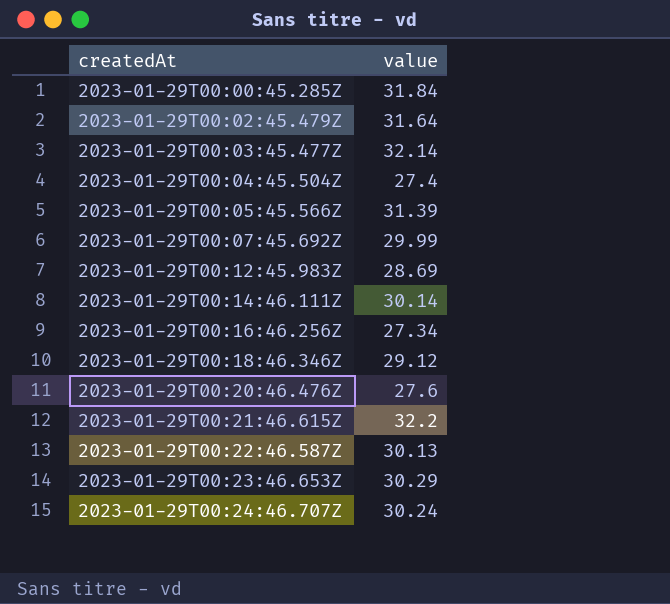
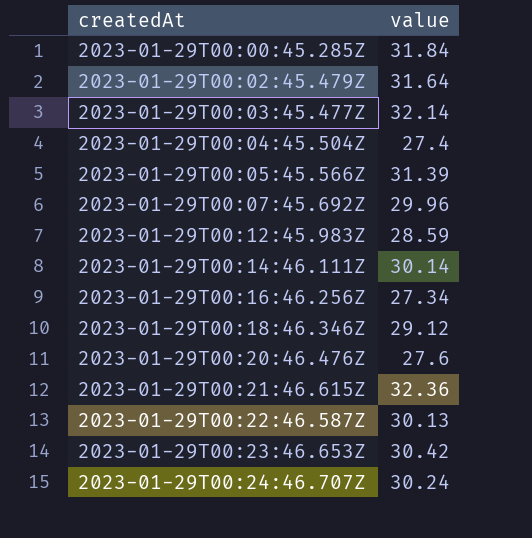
2023-01-29T00:07:45.692Z | value: 29.99 -> 29.96
2023-01-29T00:12:45.983Z | value: 28.69 -> 28.59
2023-01-29T00:21:46.615Z | value: 32.2 -> 32.36
2023-01-29T00:23:46.653Z | value: 30.29 -> 30.42

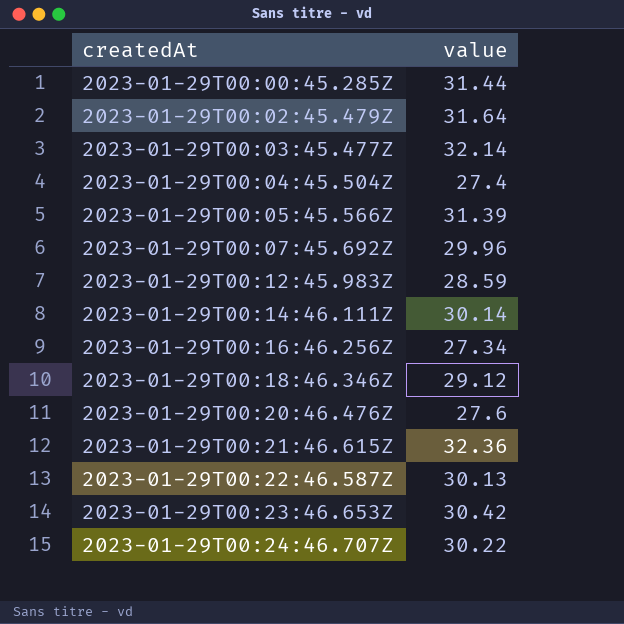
2023-01-29T00:00:45.285Z | value: 31.84 -> 31.44
2023-01-29T00:24:46.707Z | value: 30.24 -> 30.22

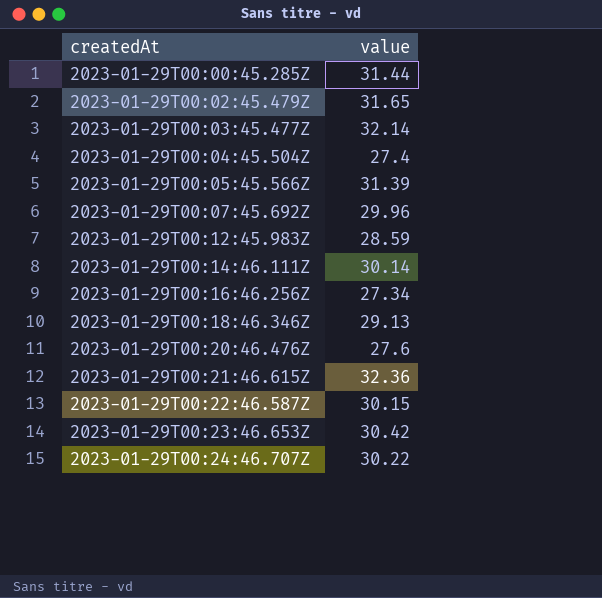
2023-01-29T00:02:45.479Z | value: 31.64 -> 31.65
2023-01-29T00:18:46.346Z | value: 29.12 -> 29.13
2023-01-29T00:22:46.587Z | value: 30.13 -> 30.15

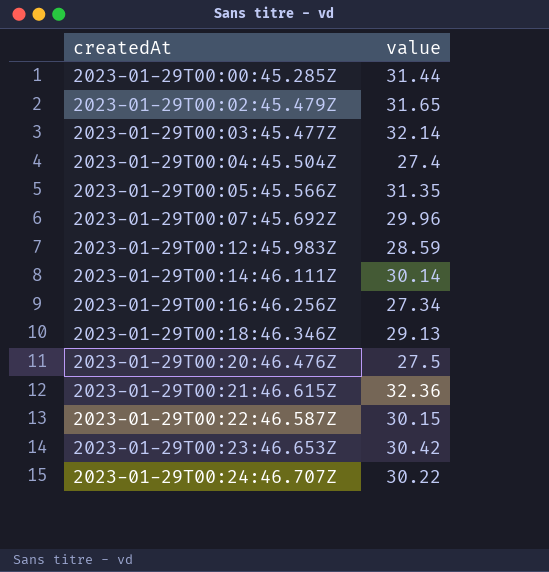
2023-01-29T00:05:45.566Z | value: 31.39 -> 31.35
2023-01-29T00:20:46.476Z | value: 27.6 -> 27.5

